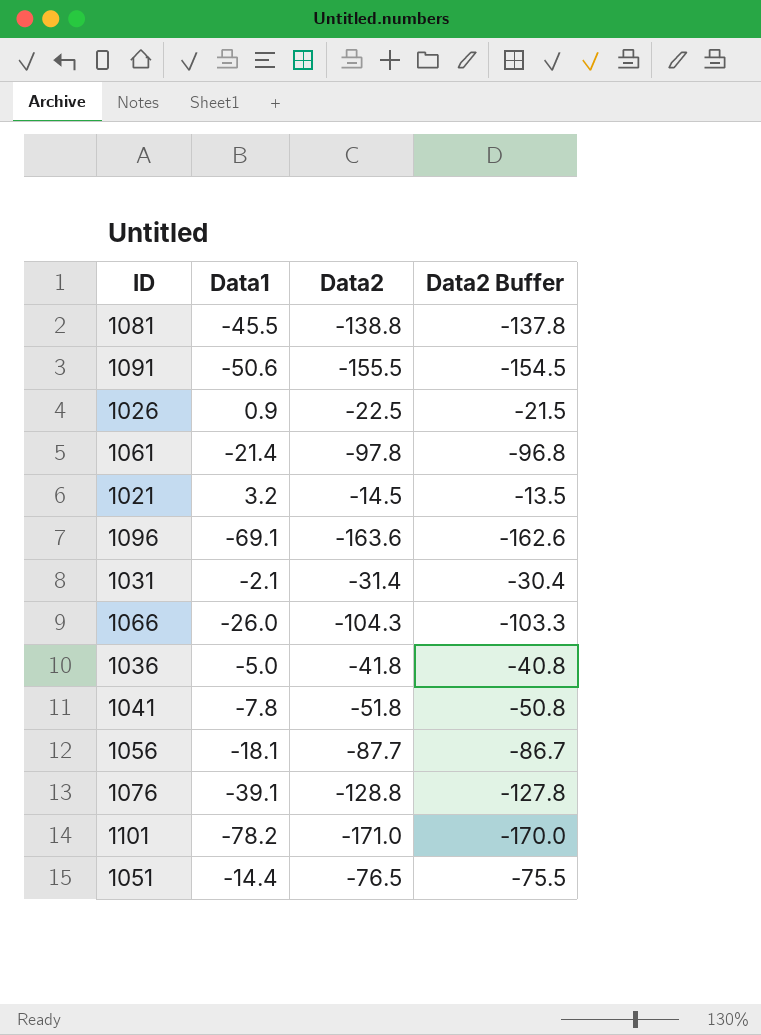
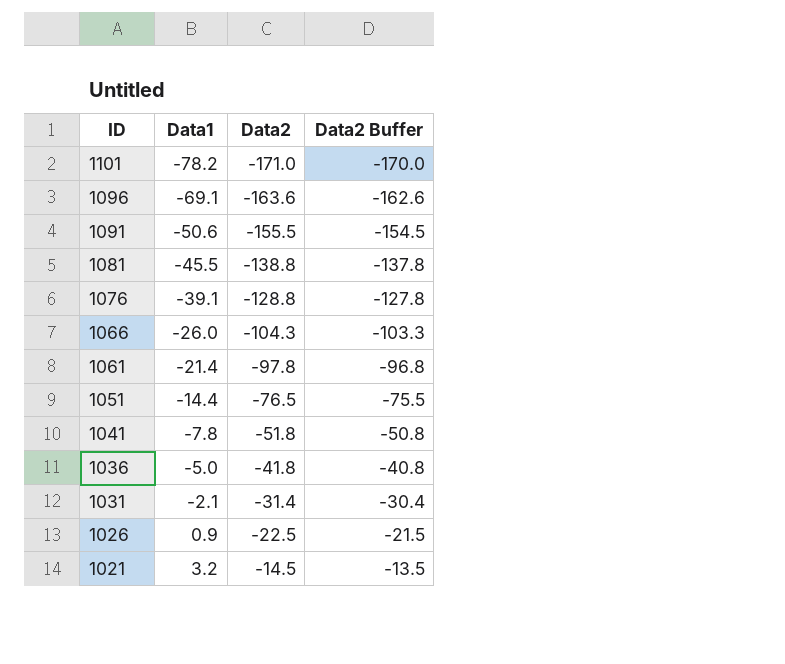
row order: none -> ID descending
row 1056: -18.1 | -87.7 | -86.7 -> none

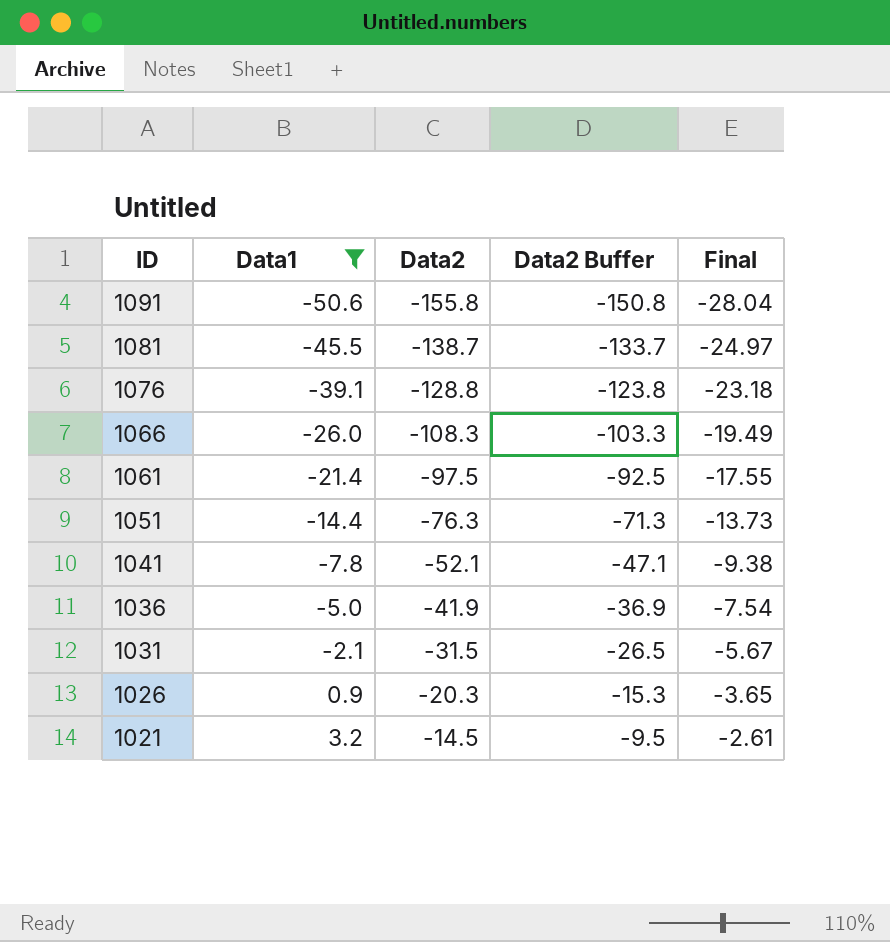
filter: none -> Data1 >= -50.6
column Data2 Buffer | formula: [Data2] + 1 -> [Data2] + 5
column Final | formula: none -> [Data2] * 0.18
1091 | Data2: -155.5 -> -155.8
1081 | Data2: -138.8 -> -138.7
1066 | Data2: -104.3 -> -108.3
1061 | Data2: -97.8 -> -97.5
1051 | Data2: -76.5 -> -76.3
1041 | Data2: -51.8 -> -52.1
1036 | Data2: -41.8 -> -41.9
1031 | Data2: -31.4 -> -31.5
1026 | Data2: -22.5 -> -20.3

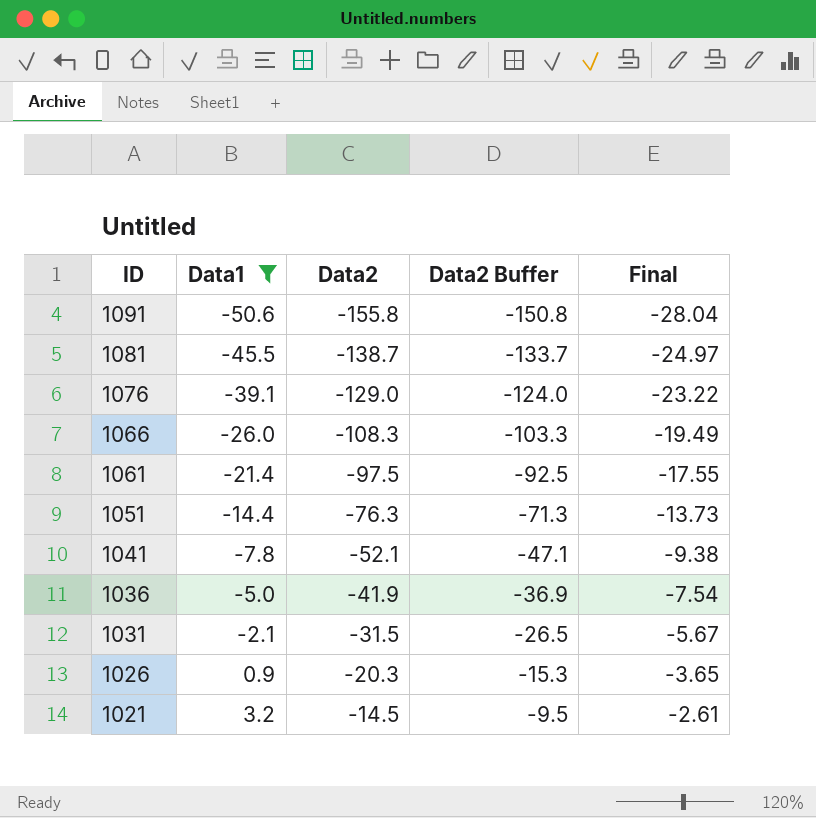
1076 | Data2: -128.8 -> -129.0
1076 | Data2 Buffer: -123.8 -> -124.0
1076 | Final: -23.18 -> -23.22

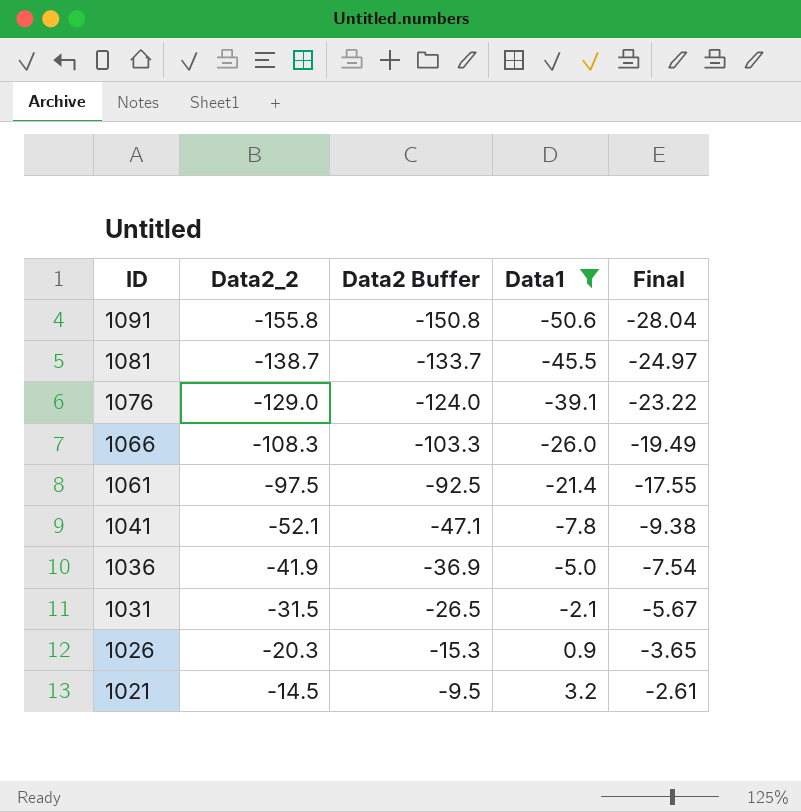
column name: Data2 -> Data2_2
column Data1 | position: 2 -> 4
row 1051: -14.4 | -76.3 | -71.3 | -13.73 -> none

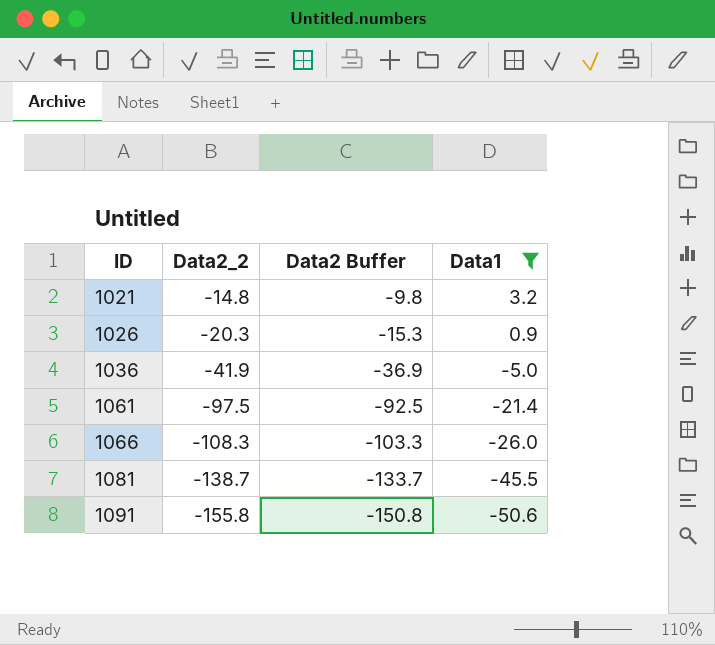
row order: ID descending -> ID ascending
column Final | formula: [Data2_2] * 0.18 -> none
row 1076: -129.0 | -124.0 | -39.1 | -23.22 -> none
row 1041: -52.1 | -47.1 | -7.8 | -9.38 -> none
row 1031: -31.5 | -26.5 | -2.1 | -5.67 -> none
1021 | Data2_2: -14.5 -> -14.8
1021 | Data2 Buffer: -9.5 -> -9.8

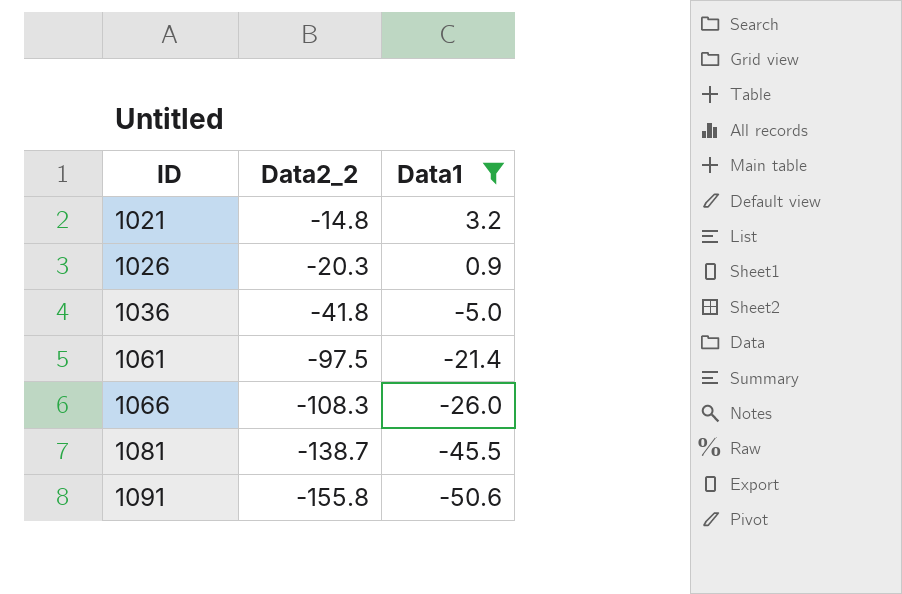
column Data2 Buffer | formula: [Data2_2] + 5 -> none
1036 | Data2_2: -41.9 -> -41.8

